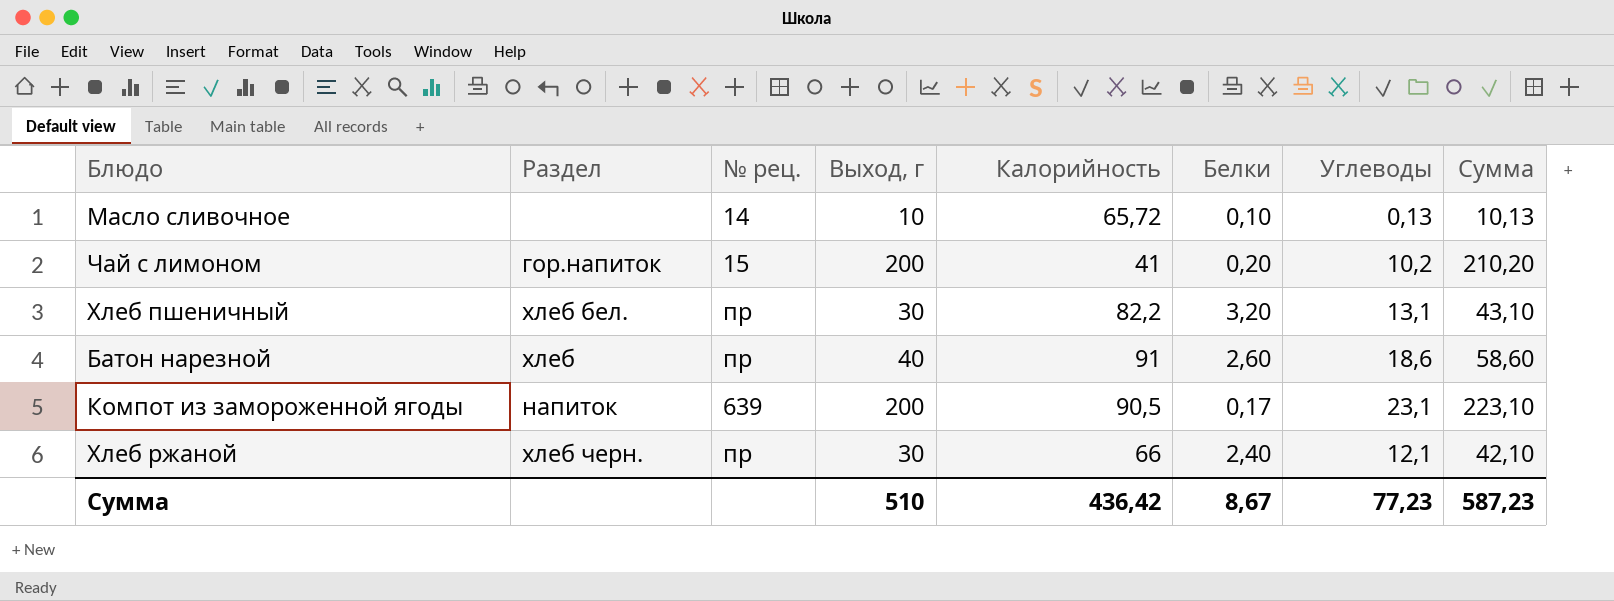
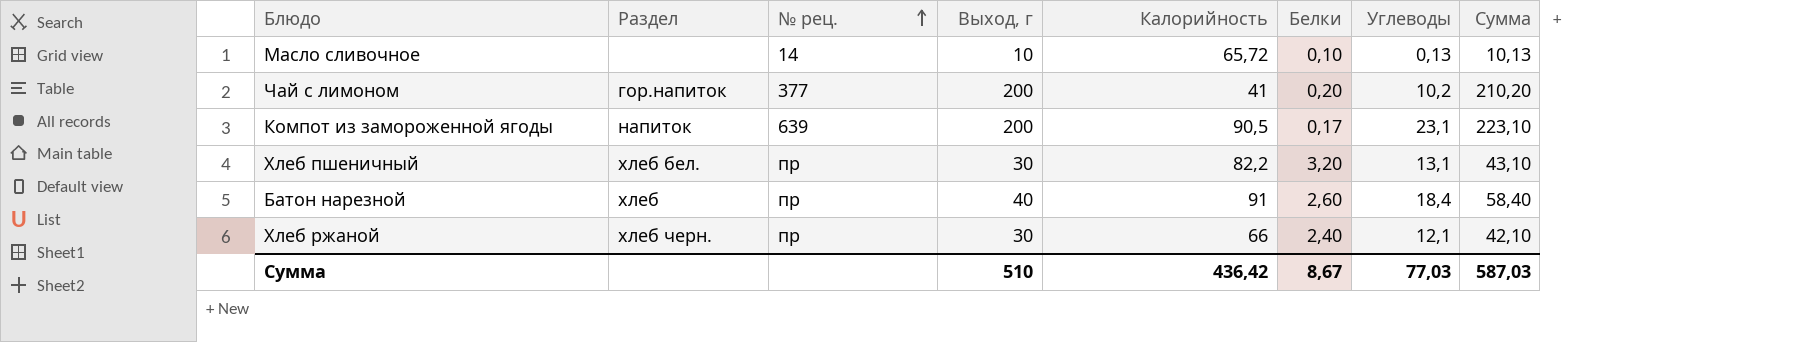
row order: none -> № рец. ascending
Чай с лимоном | № рец.: 15 -> 377
Батон нарезной | Углеводы: 18,6 -> 18,4
Батон нарезной | Сумма: 58,60 -> 58,40
Сумма | Углеводы: 77,23 -> 77,03
Сумма | Сумма: 587,23 -> 587,03

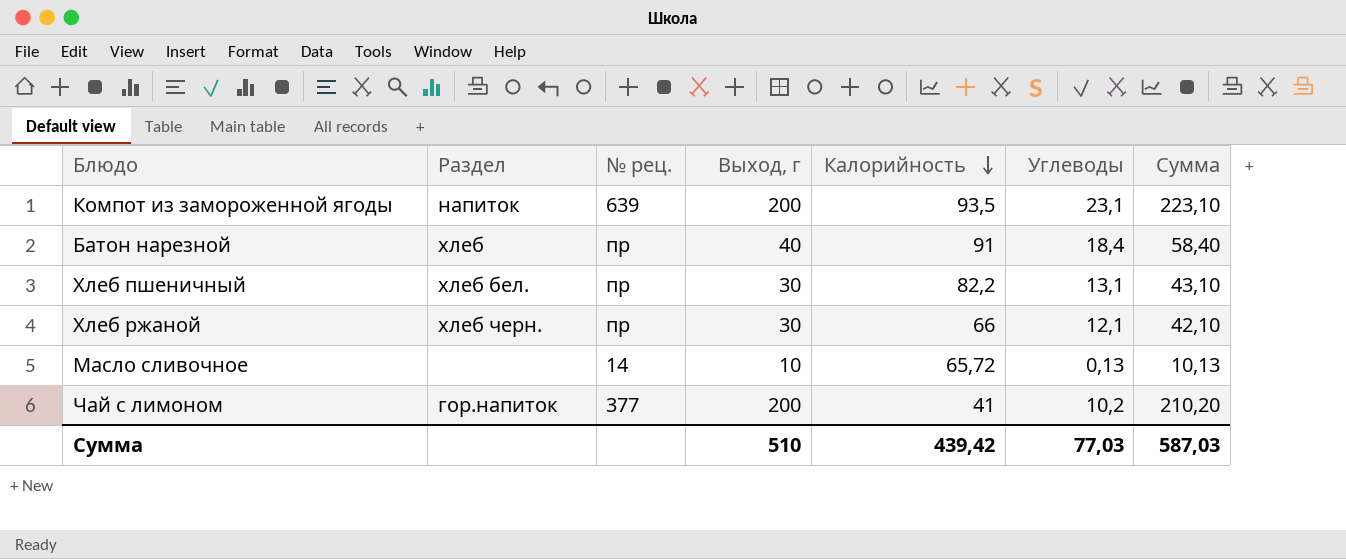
row order: № рец. ascending -> Калорийность descending
column Белки | position: 6 -> none
Компот из замороженной ягоды | Калорийность: 90,5 -> 93,5
Сумма | Калорийность: 436,42 -> 439,42

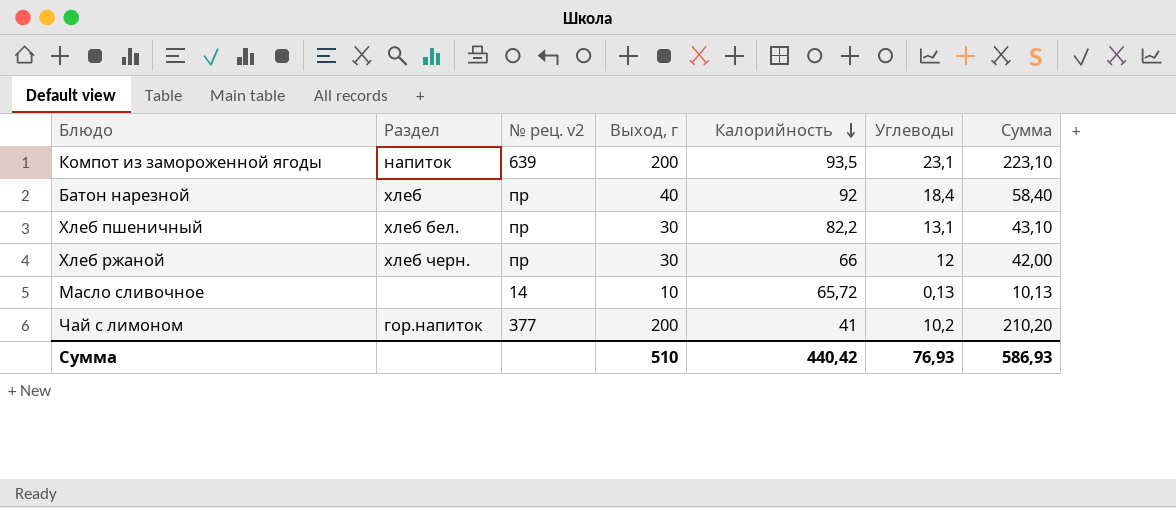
column name: № рец. -> № рец. v2
Батон нарезной | Калорийность: 91 -> 92
Хлеб ржаной | Углеводы: 12,1 -> 12
Хлеб ржаной | Сумма: 42,10 -> 42,00
Сумма | Калорийность: 439,42 -> 440,42
Сумма | Углеводы: 77,03 -> 76,93
Сумма | Сумма: 587,03 -> 586,93

